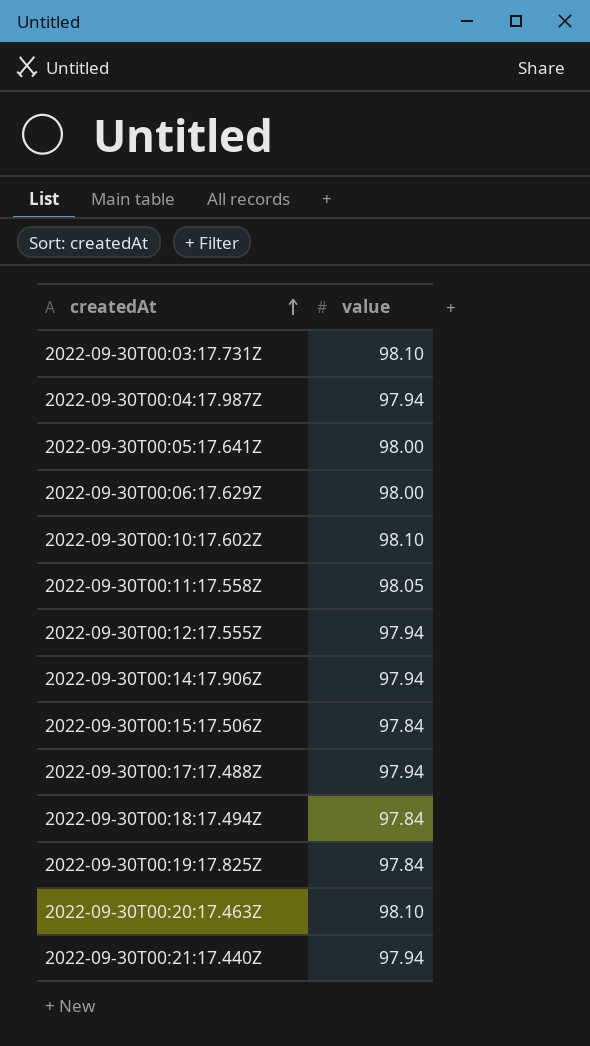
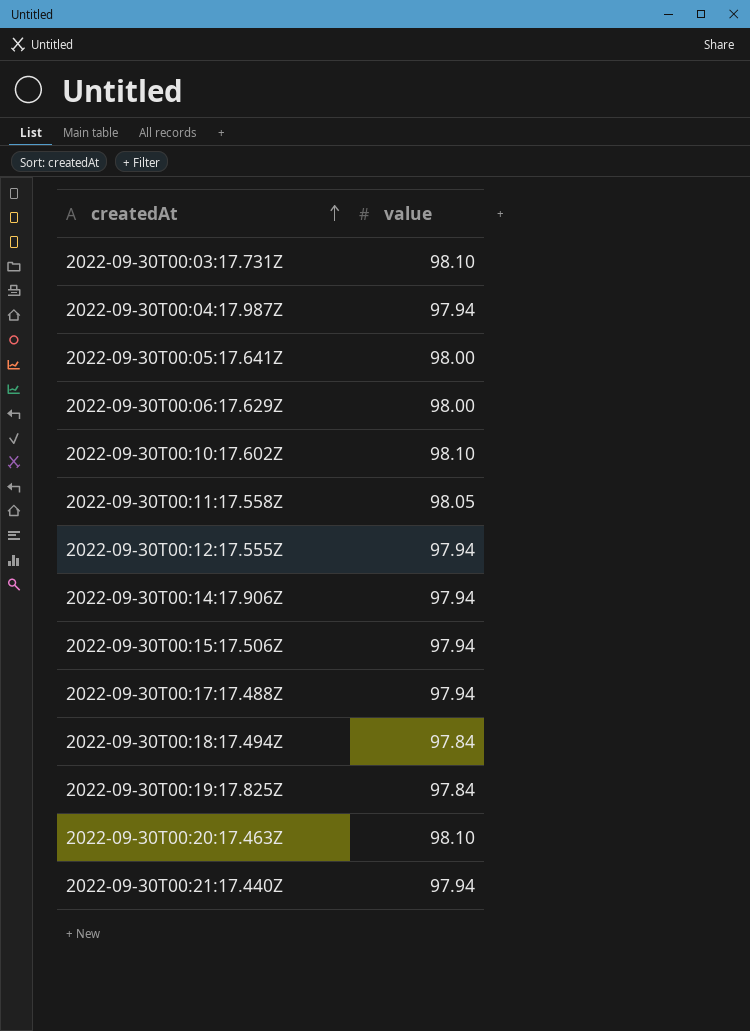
2022-09-30T00:15:17.506Z | value: 97.84 -> 97.94

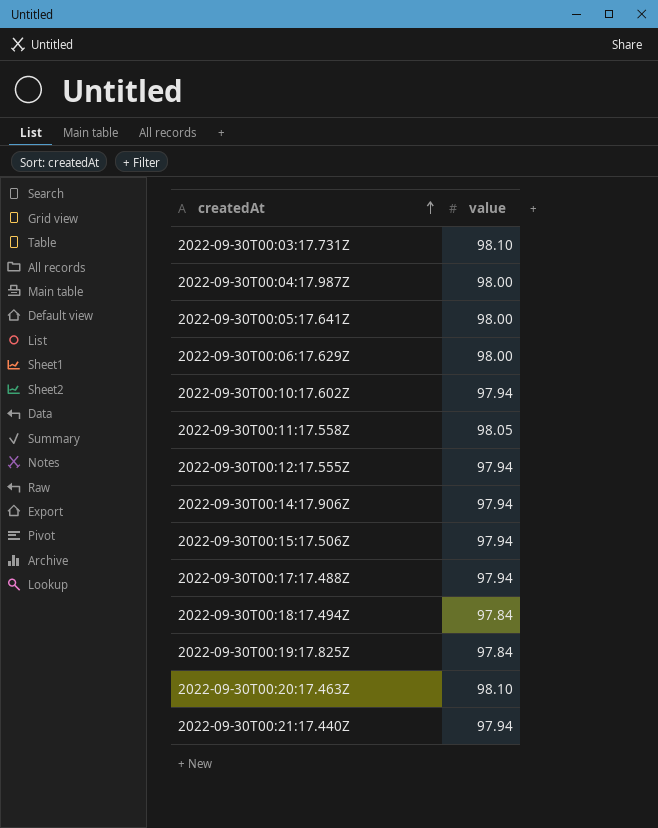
2022-09-30T00:04:17.987Z | value: 97.94 -> 98.00
2022-09-30T00:10:17.602Z | value: 98.10 -> 97.94

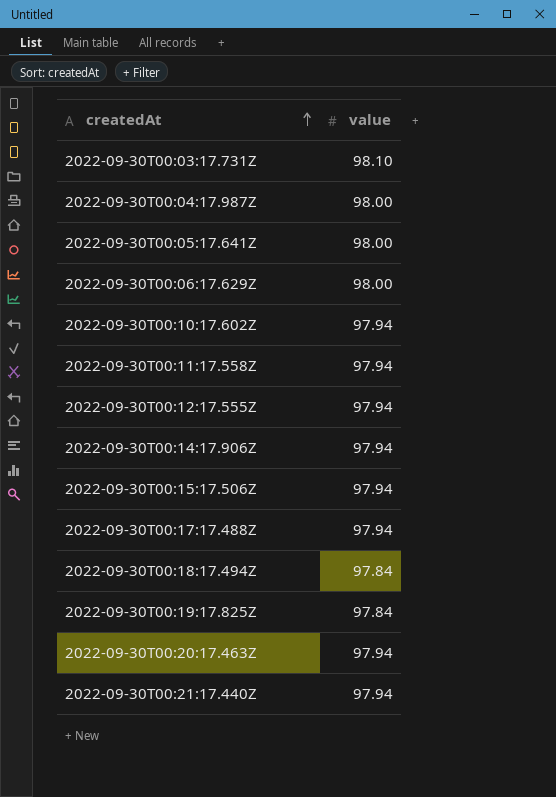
2022-09-30T00:11:17.558Z | value: 98.05 -> 97.94
2022-09-30T00:20:17.463Z | value: 98.10 -> 97.94

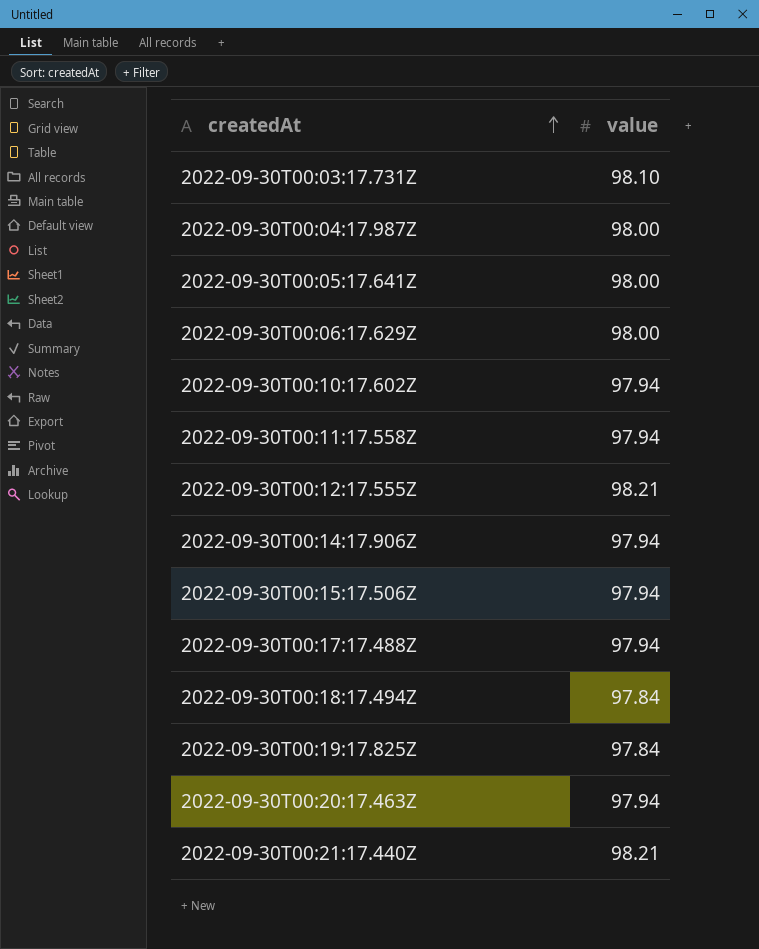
2022-09-30T00:12:17.555Z | value: 97.94 -> 98.21
2022-09-30T00:21:17.440Z | value: 97.94 -> 98.21

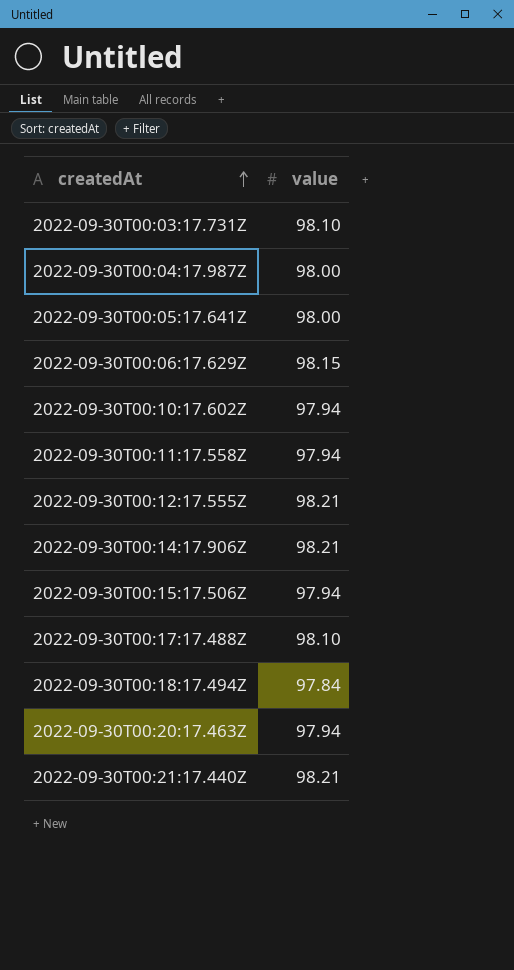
row 2022-09-30T00:19:17.825Z: 97.84 -> none
2022-09-30T00:06:17.629Z | value: 98.00 -> 98.15
2022-09-30T00:14:17.906Z | value: 97.94 -> 98.21
2022-09-30T00:17:17.488Z | value: 97.94 -> 98.10

